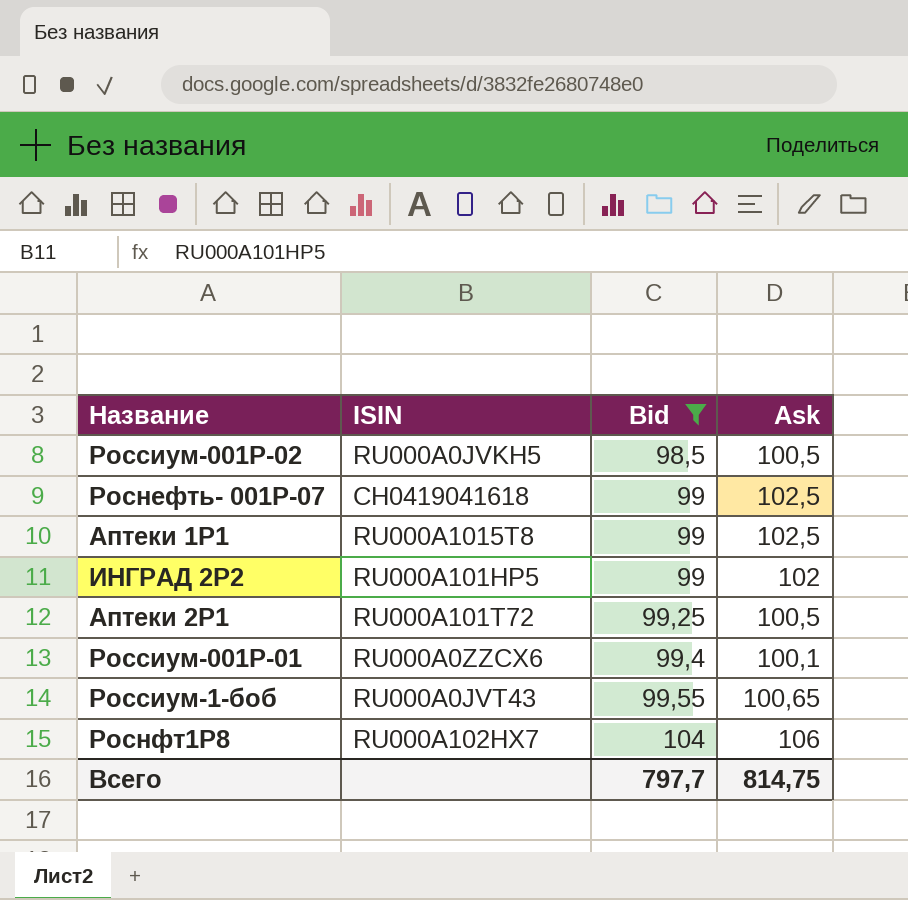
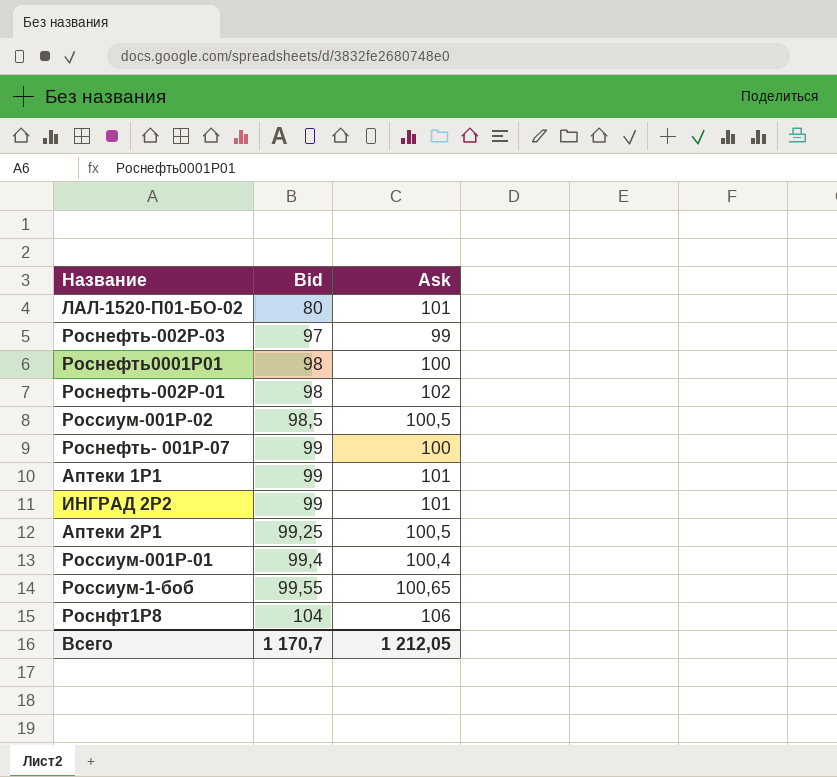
filter: Bid >= 98,5 -> none
column ISIN | position: 2 -> none
Роснефть- 001Р-07 | Ask: 102,5 -> 100
Аптеки 1Р1 | Ask: 102,5 -> 101
ИНГРАД 2P2 | Ask: 102 -> 101
Россиум-001Р-01 | Ask: 100,1 -> 100,4
Всего | Bid: 797,7 -> 1 170,7
Всего | Ask: 814,75 -> 1 212,05

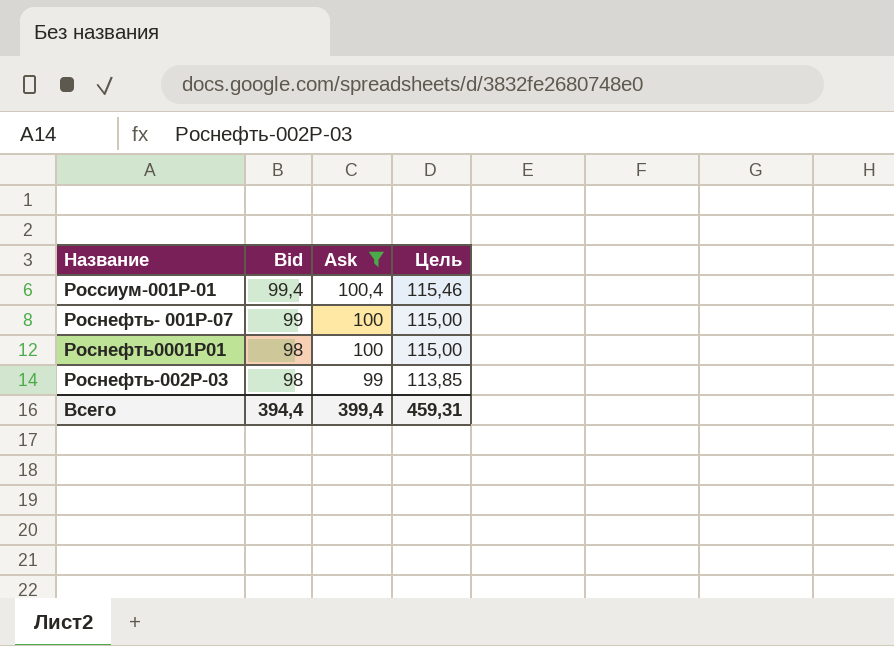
filter: none -> Ask <= 100,4
row order: Bid ascending -> Bid descending
column Цель | formula: none -> [Ask] * 1,15
Роснефть-002Р-03 | Bid: 97 -> 98
Всего | Bid: 1 170,7 -> 394,4
Всего | Ask: 1 212,05 -> 399,4

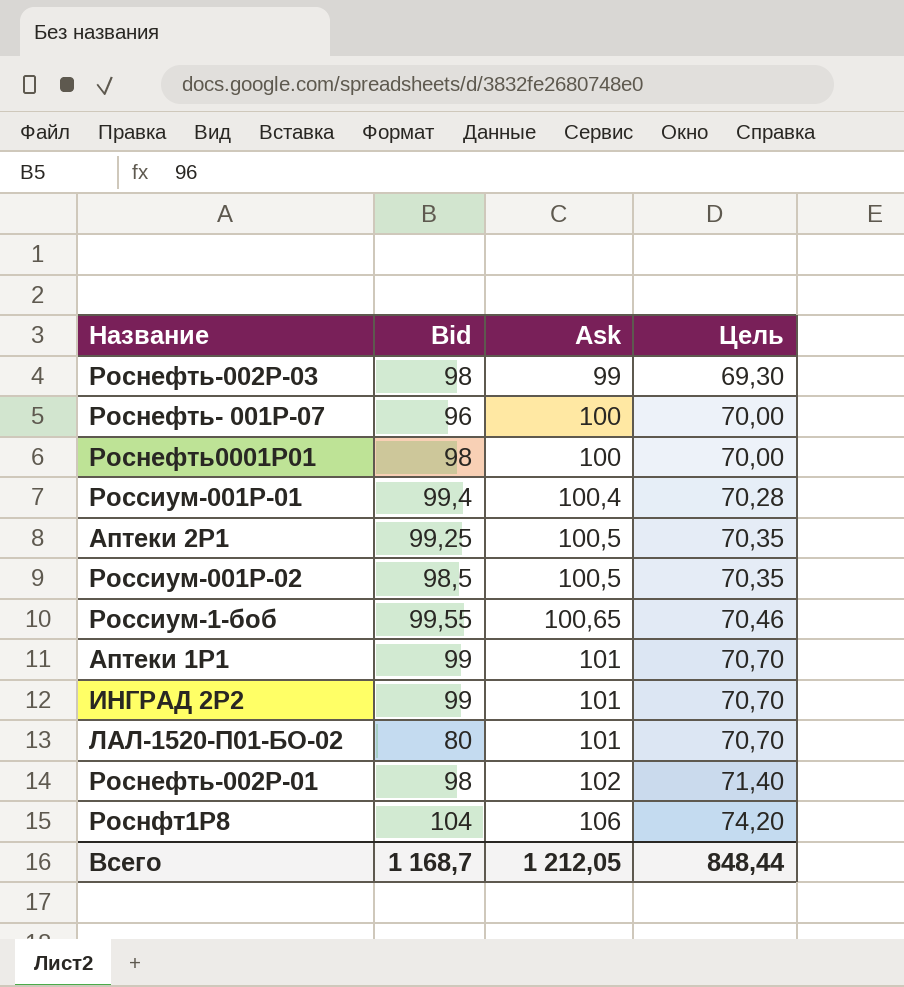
filter: Ask <= 100,4 -> none
row order: Bid descending -> Ask ascending
column Цель | formula: [Ask] * 1,15 -> [Ask] * 0,7
Роснефть- 001Р-07 | Bid: 99 -> 96
Всего | Bid: 394,4 -> 1 168,7
Всего | Ask: 399,4 -> 1 212,05
Всего | Цель: 459,31 -> 848,44

